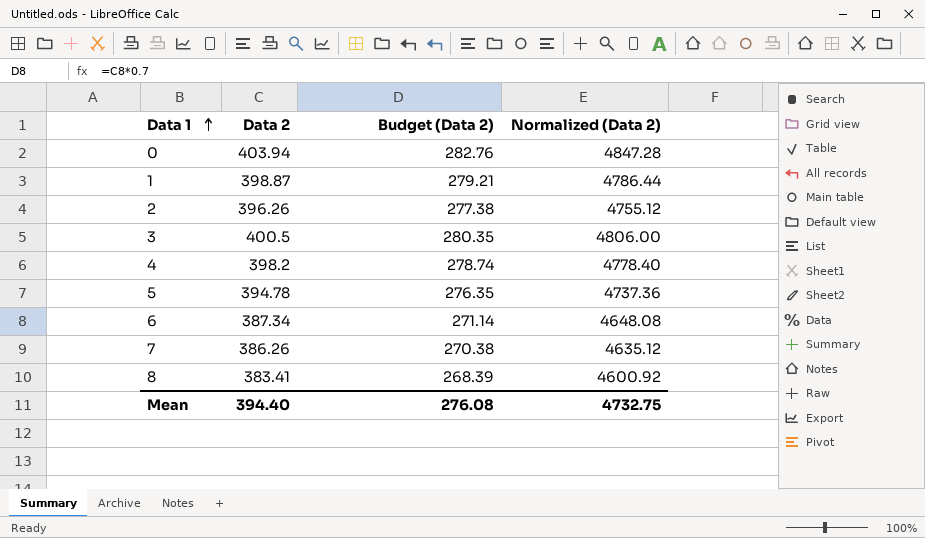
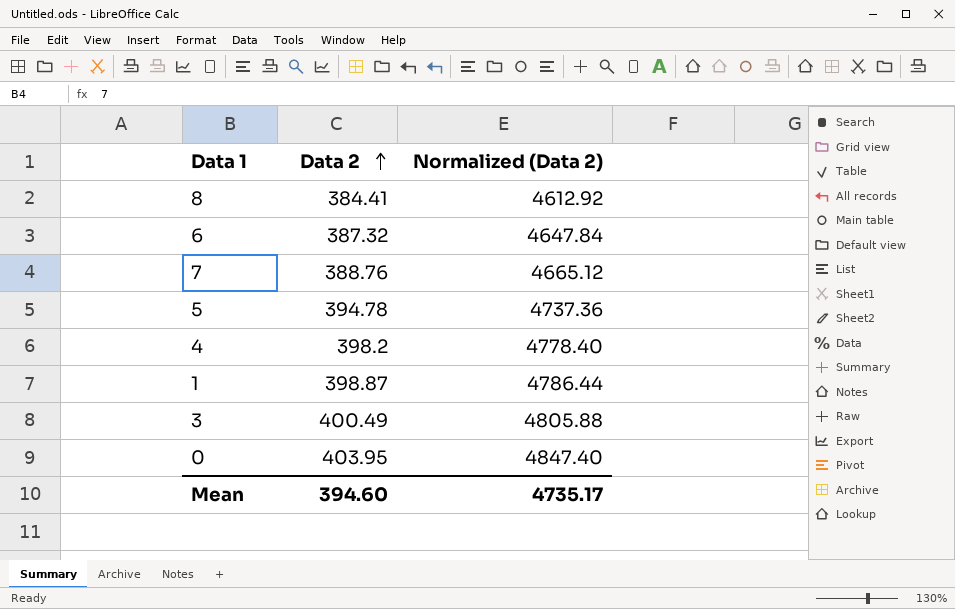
row order: Data 1 ascending -> Data 2 ascending
column Budget (Data 2) | formula: [Data 2] * 0.7 -> none
row 2: 396.26 | 277.38 | 4755.12 -> none
8 | Data 2: 383.41 -> 384.41
8 | Normalized (Data 2): 4600.92 -> 4612.92
6 | Data 2: 387.34 -> 387.32
6 | Normalized (Data 2): 4648.08 -> 4647.84
7 | Data 2: 386.26 -> 388.76
7 | Normalized (Data 2): 4635.12 -> 4665.12
3 | Data 2: 400.5 -> 400.49
3 | Normalized (Data 2): 4806.00 -> 4805.88
0 | Data 2: 403.94 -> 403.95
0 | Normalized (Data 2): 4847.28 -> 4847.40
Mean | Data 2: 394.40 -> 394.60
Mean | Normalized (Data 2): 4732.75 -> 4735.17

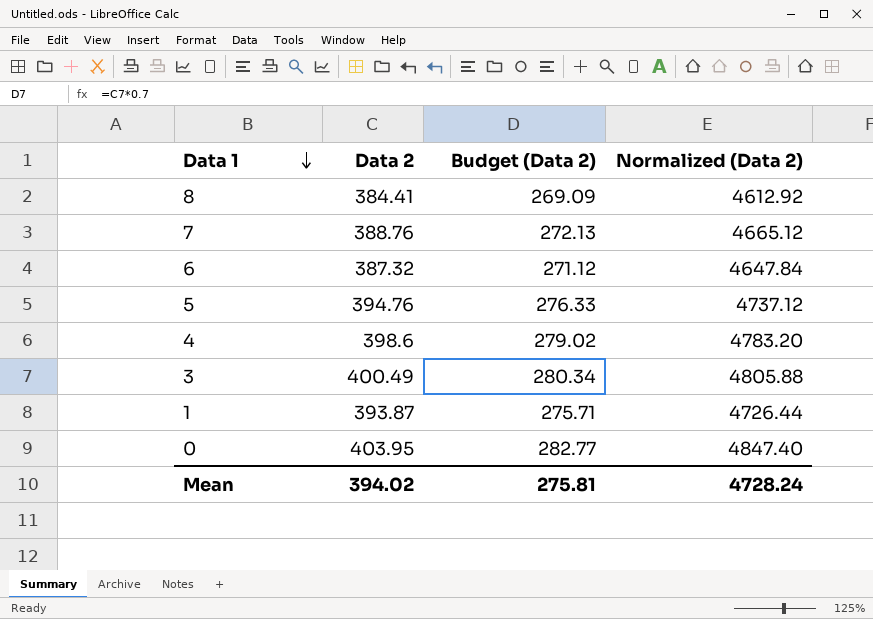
row order: Data 2 ascending -> Data 1 descending
column Budget (Data 2) | formula: none -> [Data 2] * 0.7
5 | Data 2: 394.78 -> 394.76
5 | Normalized (Data 2): 4737.36 -> 4737.12
4 | Data 2: 398.2 -> 398.6
4 | Normalized (Data 2): 4778.40 -> 4783.20
1 | Data 2: 398.87 -> 393.87
1 | Normalized (Data 2): 4786.44 -> 4726.44
Mean | Data 2: 394.60 -> 394.02
Mean | Normalized (Data 2): 4735.17 -> 4728.24

